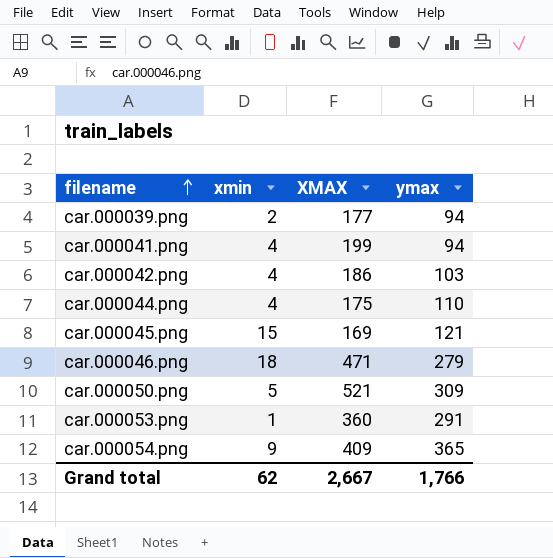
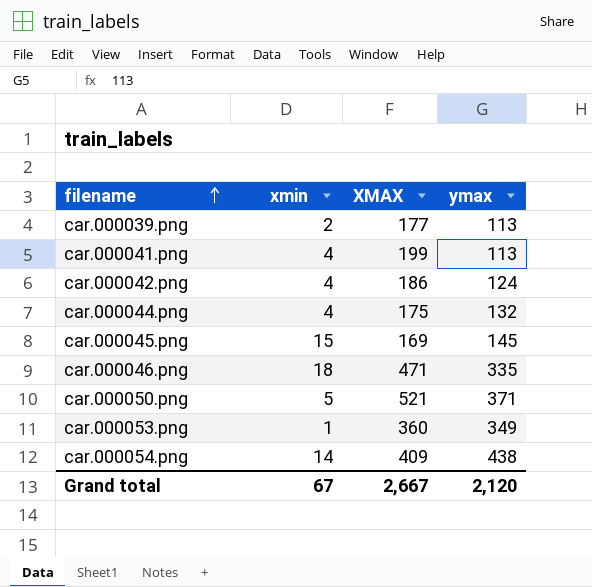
car.000039.png | ymax: 94 -> 113
car.000041.png | ymax: 94 -> 113
car.000042.png | ymax: 103 -> 124
car.000044.png | ymax: 110 -> 132
car.000045.png | ymax: 121 -> 145
car.000046.png | ymax: 279 -> 335
car.000050.png | ymax: 309 -> 371
car.000053.png | ymax: 291 -> 349
car.000054.png | xmin: 9 -> 14
car.000054.png | ymax: 365 -> 438
Grand total | xmin: 62 -> 67
Grand total | ymax: 1,766 -> 2,120

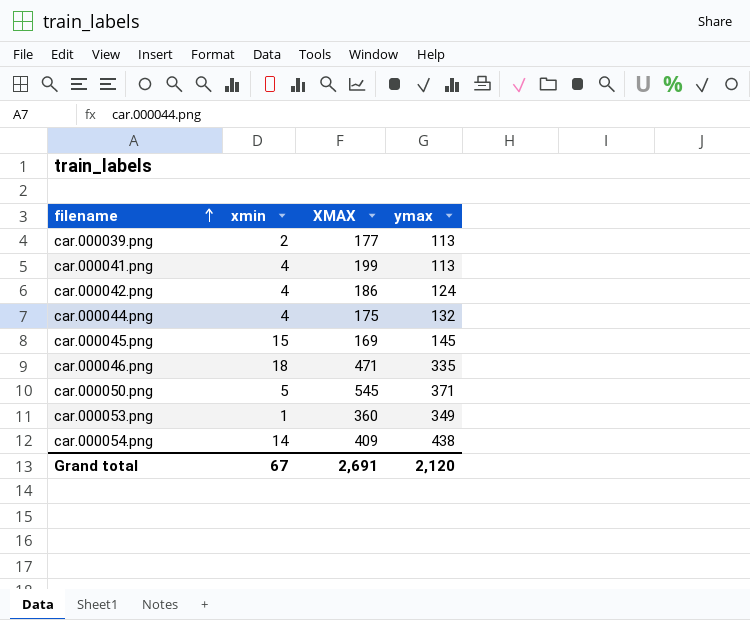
car.000050.png | XMAX: 521 -> 545
Grand total | XMAX: 2,667 -> 2,691

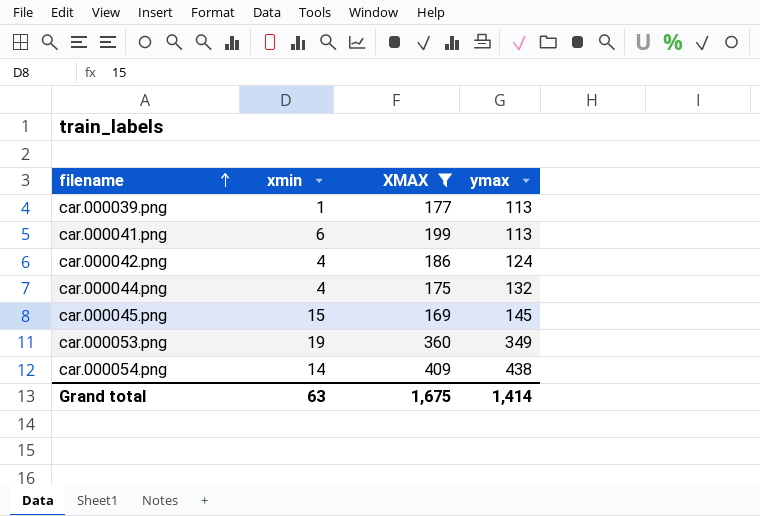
filter: none -> XMAX <= 409
car.000039.png | xmin: 2 -> 1
car.000041.png | xmin: 4 -> 6
car.000053.png | xmin: 1 -> 19
Grand total | xmin: 67 -> 63
Grand total | XMAX: 2,691 -> 1,675
Grand total | ymax: 2,120 -> 1,414

